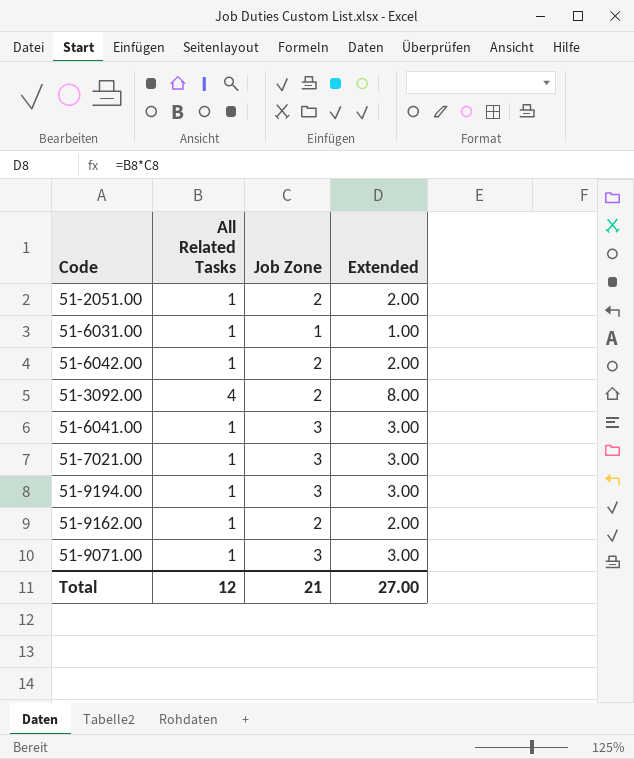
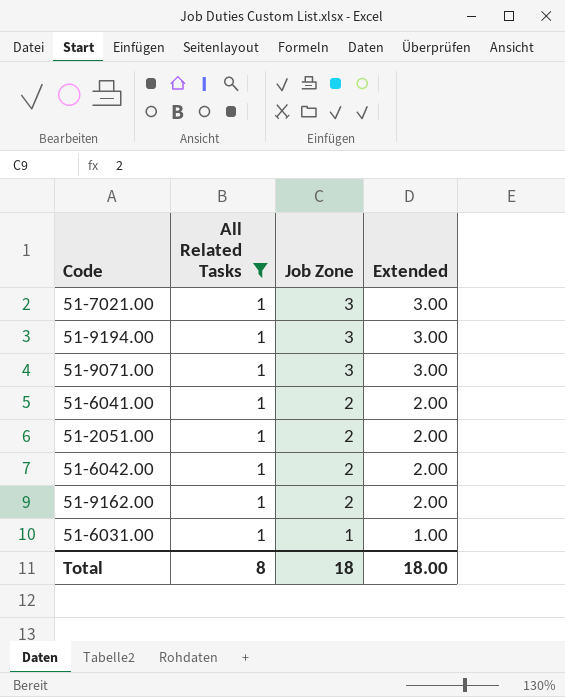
filter: none -> All Related Tasks = 1
row order: none -> Job Zone descending
51-6041.00 | Job Zone: 3 -> 2
51-6041.00 | Extended: 3.00 -> 2.00
Total | All Related Tasks: 12 -> 8
Total | Job Zone: 21 -> 18
Total | Extended: 27.00 -> 18.00

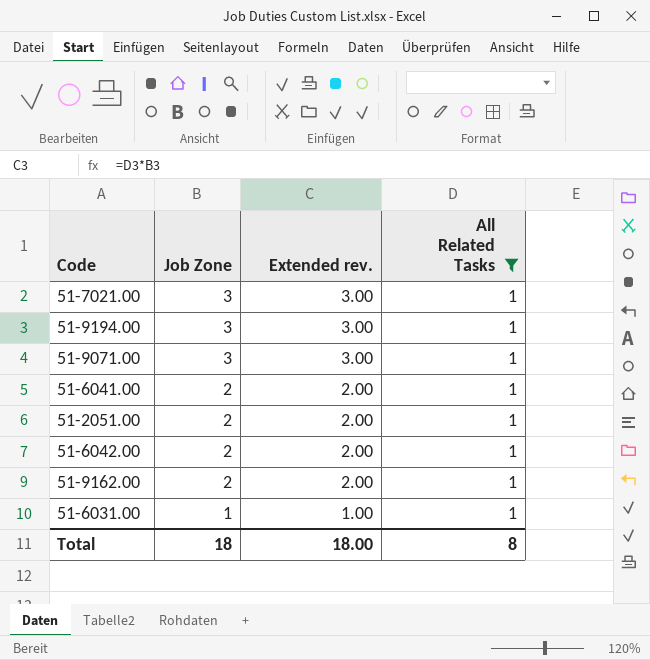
column name: Extended -> Extended rev.
column All Related Tasks | position: 2 -> 4

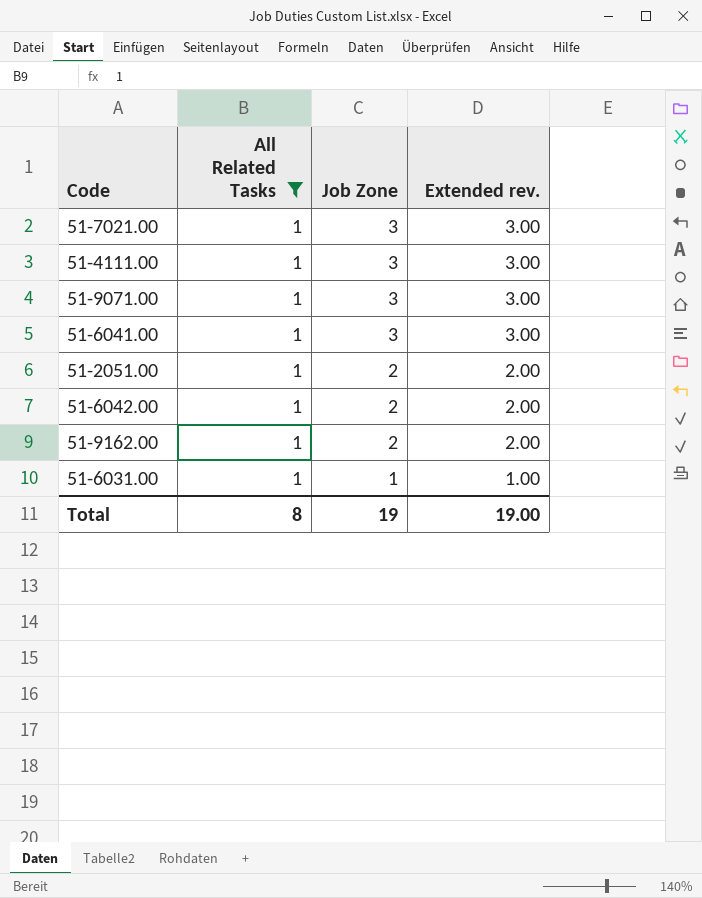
column All Related Tasks | position: 4 -> 2
row 51-9194.00: 3 | 3.00 | 1 -> none
row 51-4111.00: none -> 1 | 3 | 3.00
51-6041.00 | Job Zone: 2 -> 3
51-6041.00 | Extended rev.: 2.00 -> 3.00
Total | Job Zone: 18 -> 19
Total | Extended rev.: 18.00 -> 19.00

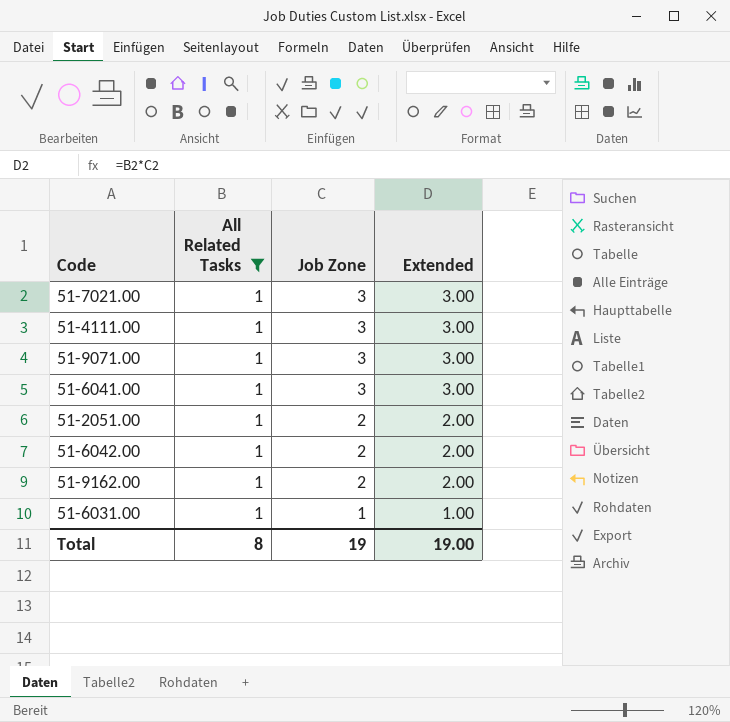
column name: Extended rev. -> Extended

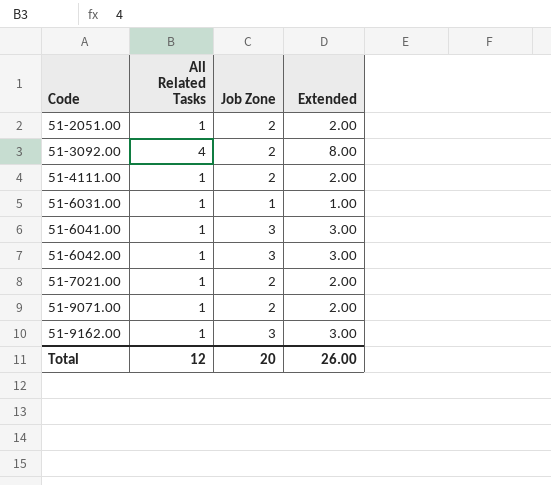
filter: All Related Tasks = 1 -> none
row order: Job Zone descending -> Code ascending
51-4111.00 | Job Zone: 3 -> 2
51-4111.00 | Extended: 3.00 -> 2.00
51-6042.00 | Job Zone: 2 -> 3
51-6042.00 | Extended: 2.00 -> 3.00
51-7021.00 | Job Zone: 3 -> 2
51-7021.00 | Extended: 3.00 -> 2.00
51-9071.00 | Job Zone: 3 -> 2
51-9071.00 | Extended: 3.00 -> 2.00
51-9162.00 | Job Zone: 2 -> 3
51-9162.00 | Extended: 2.00 -> 3.00
Total | All Related Tasks: 8 -> 12
Total | Job Zone: 19 -> 20
Total | Extended: 19.00 -> 26.00

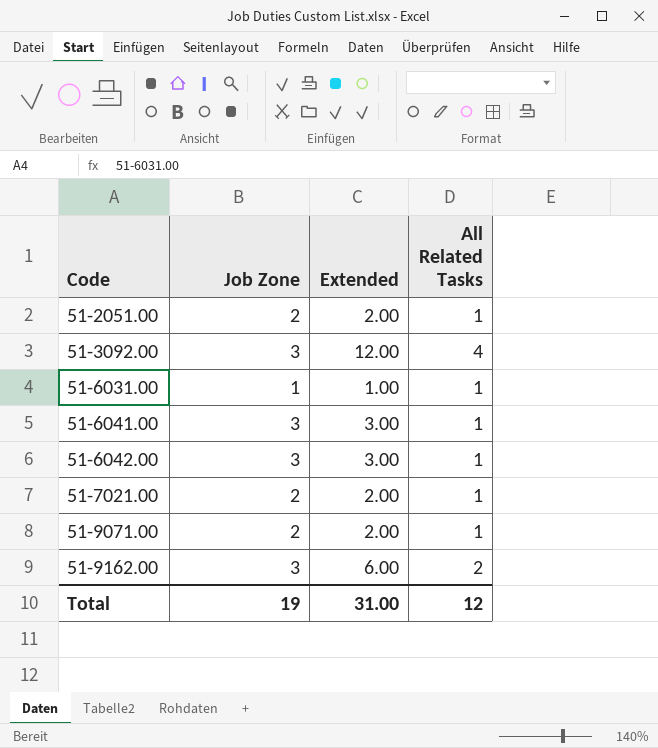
column All Related Tasks | position: 2 -> 4
row 51-4111.00: 1 | 2 | 2.00 -> none
51-3092.00 | Job Zone: 2 -> 3
51-3092.00 | Extended: 8.00 -> 12.00
51-9162.00 | Extended: 3.00 -> 6.00
51-9162.00 | All Related Tasks: 1 -> 2
Total | Job Zone: 20 -> 19
Total | Extended: 26.00 -> 31.00

